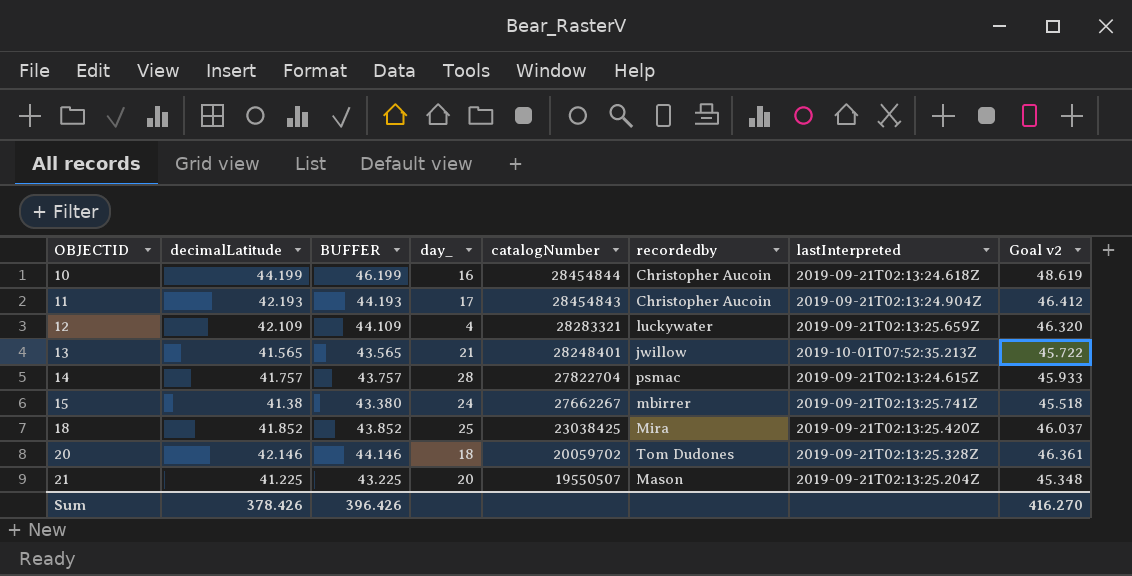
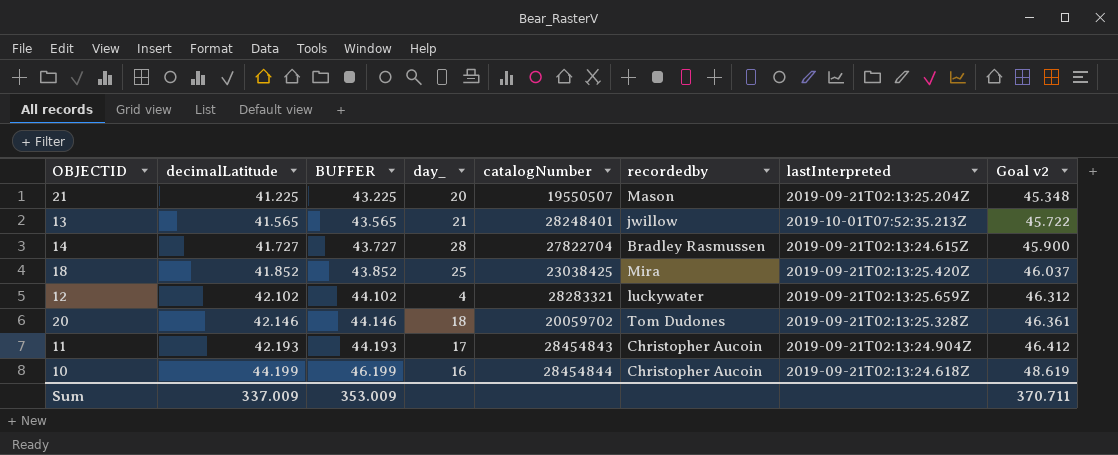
row order: OBJECTID ascending -> decimalLatitude ascending
row 15: 41.38 | 43.380 | 24 | 27662267 | mbirrer | 2019-09-21T02:13:25.741Z | 45.518 -> none
14 | decimalLatitude: 41.757 -> 41.727
14 | BUFFER: 43.757 -> 43.727
14 | recordedby: psmac -> Bradley Rasmussen
14 | Goal v2: 45.933 -> 45.900
12 | decimalLatitude: 42.109 -> 42.102
12 | BUFFER: 44.109 -> 44.102
12 | Goal v2: 46.320 -> 46.312
Sum | decimalLatitude: 378.426 -> 337.009
Sum | BUFFER: 396.426 -> 353.009
Sum | Goal v2: 416.270 -> 370.711

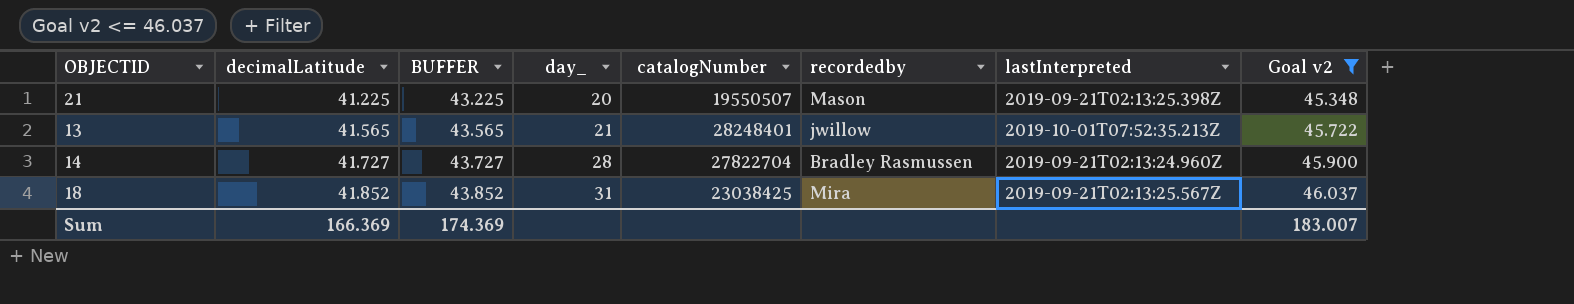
filter: none -> Goal v2 <= 46.037
21 | lastInterpreted: 2019-09-21T02:13:25.204Z -> 2019-09-21T02:13:25.398Z
14 | lastInterpreted: 2019-09-21T02:13:24.615Z -> 2019-09-21T02:13:24.960Z
18 | day_: 25 -> 31
18 | lastInterpreted: 2019-09-21T02:13:25.420Z -> 2019-09-21T02:13:25.567Z
Sum | decimalLatitude: 337.009 -> 166.369
Sum | BUFFER: 353.009 -> 174.369
Sum | Goal v2: 370.711 -> 183.007

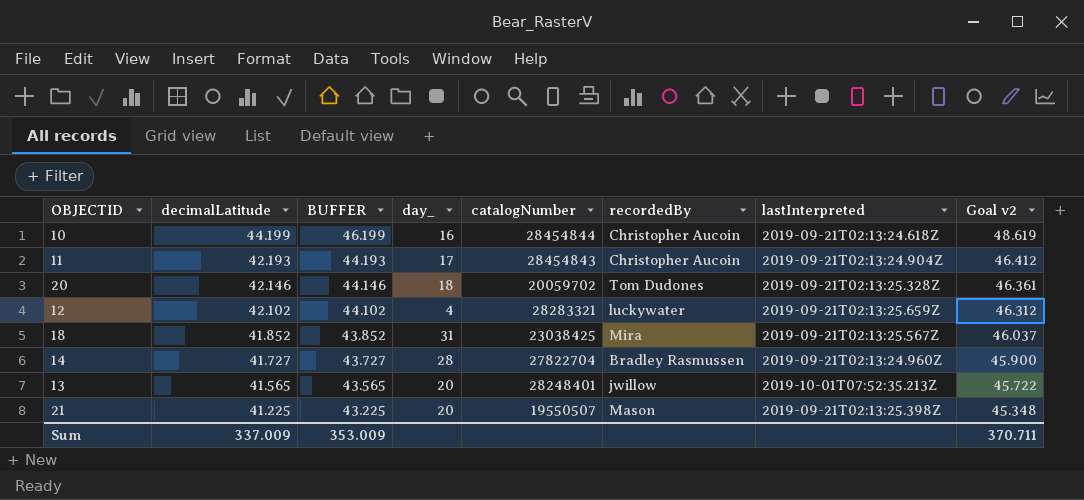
filter: Goal v2 <= 46.037 -> none
row order: decimalLatitude ascending -> decimalLatitude descending
column name: recordedby -> recordedBy
13 | day_: 21 -> 20
Sum | decimalLatitude: 166.369 -> 337.009
Sum | BUFFER: 174.369 -> 353.009
Sum | Goal v2: 183.007 -> 370.711

